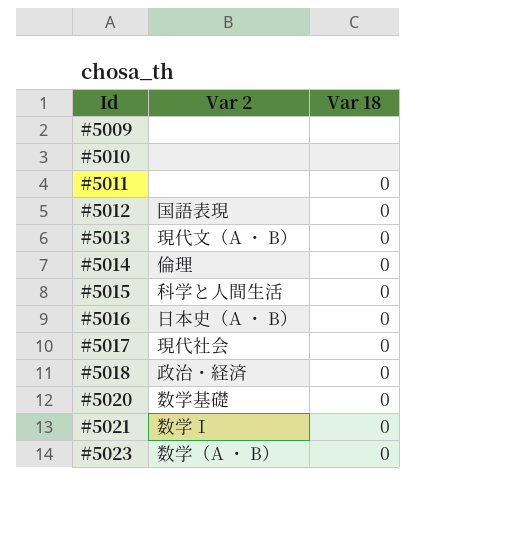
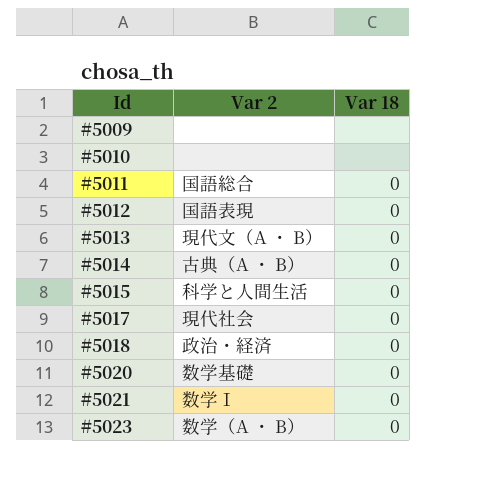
row #5016: 日本史（A ・ B） | 0 -> none
#5011 | Var 2: none -> 国語総合
#5014 | Var 2: 倫理 -> 古典（A ・ B）

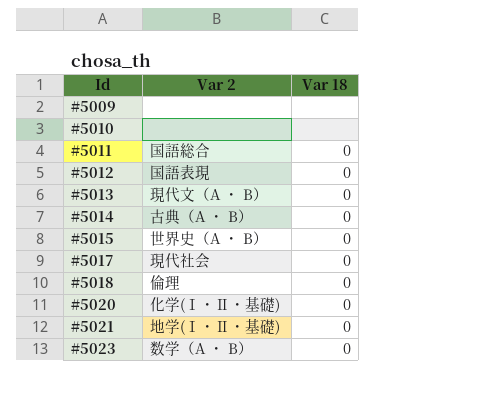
#5015 | Var 2: 科学と人間生活 -> 世界史（A ・ B）
#5018 | Var 2: 政治・経済 -> 倫理
#5020 | Var 2: 数学基礎 -> 化学(Ⅰ・Ⅱ・基礎)
#5021 | Var 2: 数学Ⅰ -> 地学(Ⅰ・Ⅱ・基礎)

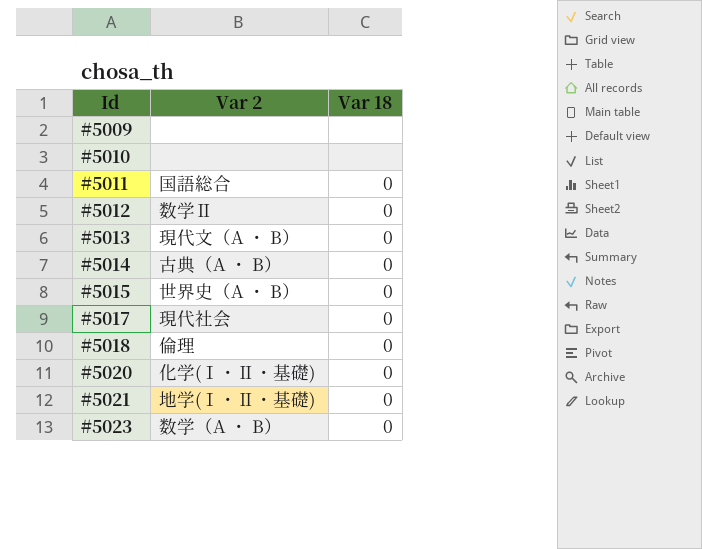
#5012 | Var 2: 国語表現 -> 数学Ⅱ

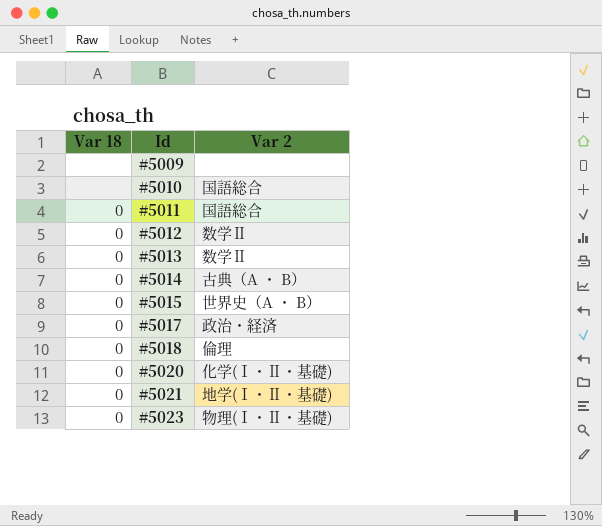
column Var 18 | position: 3 -> 1
#5010 | Var 2: none -> 国語総合
#5013 | Var 2: 現代文（A ・ B） -> 数学Ⅱ
#5017 | Var 2: 現代社会 -> 政治・経済
#5023 | Var 2: 数学（A ・ B） -> 物理(Ⅰ・Ⅱ・基礎)

